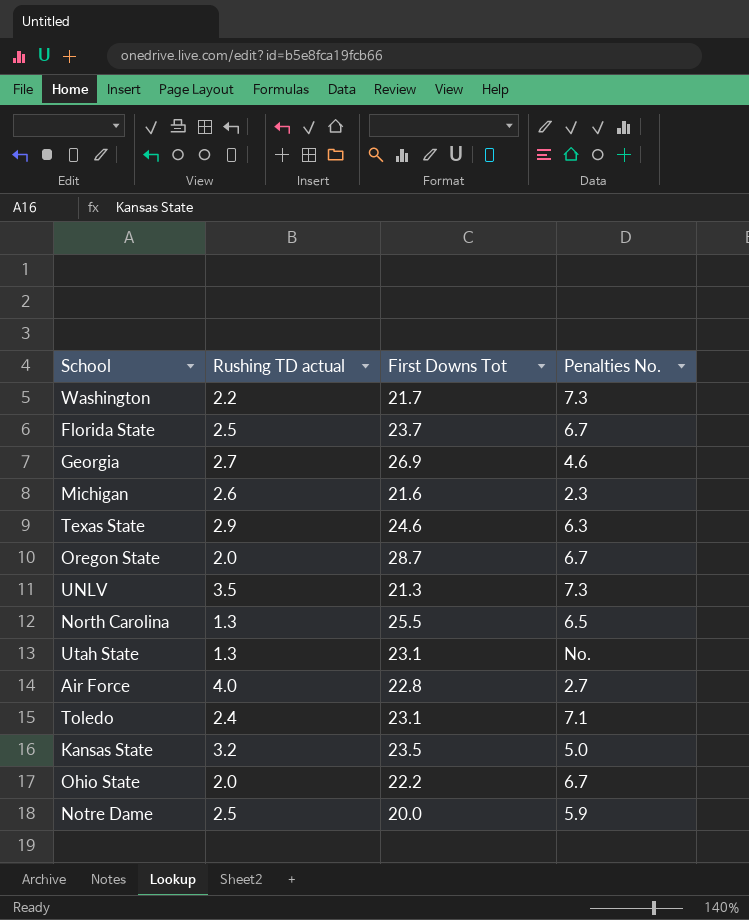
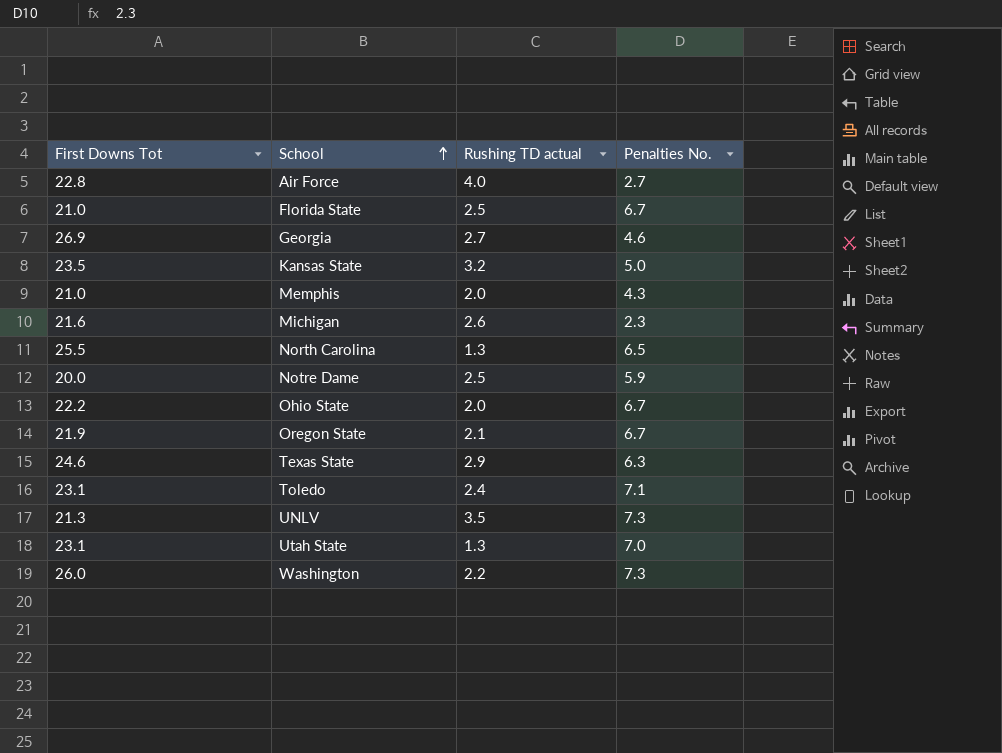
row order: none -> School ascending
column First Downs Tot | position: 3 -> 1
Florida State | First Downs Tot: 23.7 -> 21.0
row Memphis: none -> 21.0 | 2.0 | 4.3
Oregon State | First Downs Tot: 28.7 -> 21.9
Oregon State | Rushing TD actual: 2.0 -> 2.1
Utah State | Penalties No.: No. -> 7.0
Washington | First Downs Tot: 21.7 -> 26.0

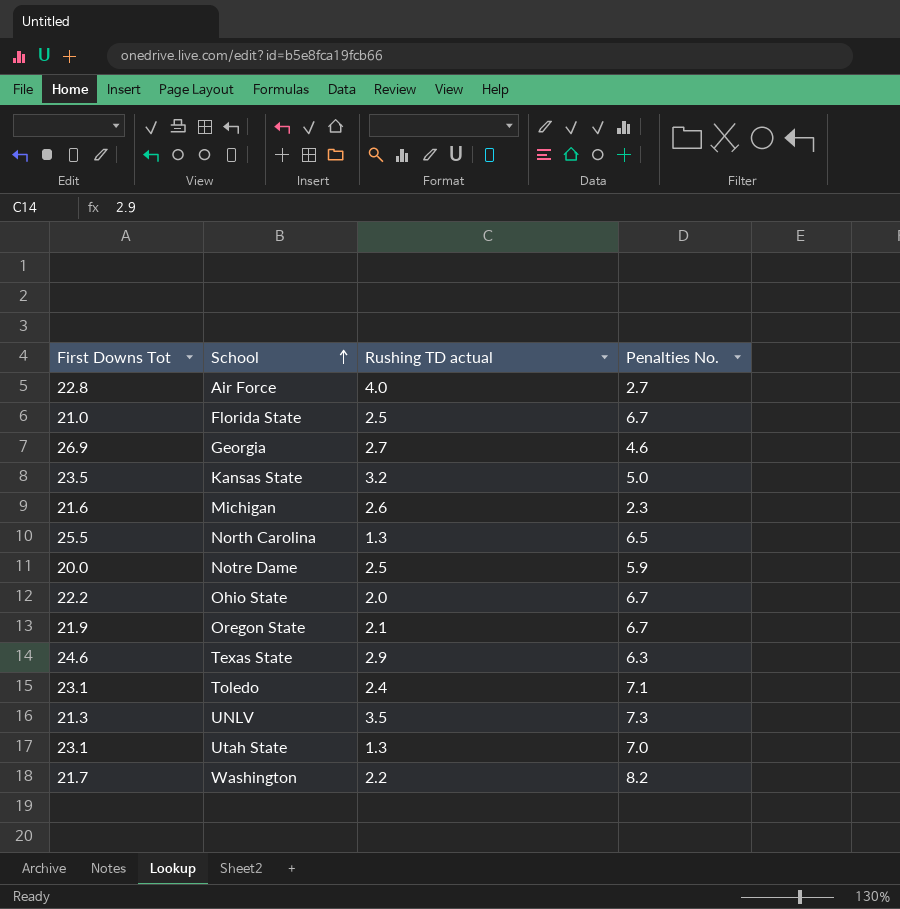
row Memphis: 21.0 | 2.0 | 4.3 -> none
Washington | First Downs Tot: 26.0 -> 21.7
Washington | Penalties No.: 7.3 -> 8.2

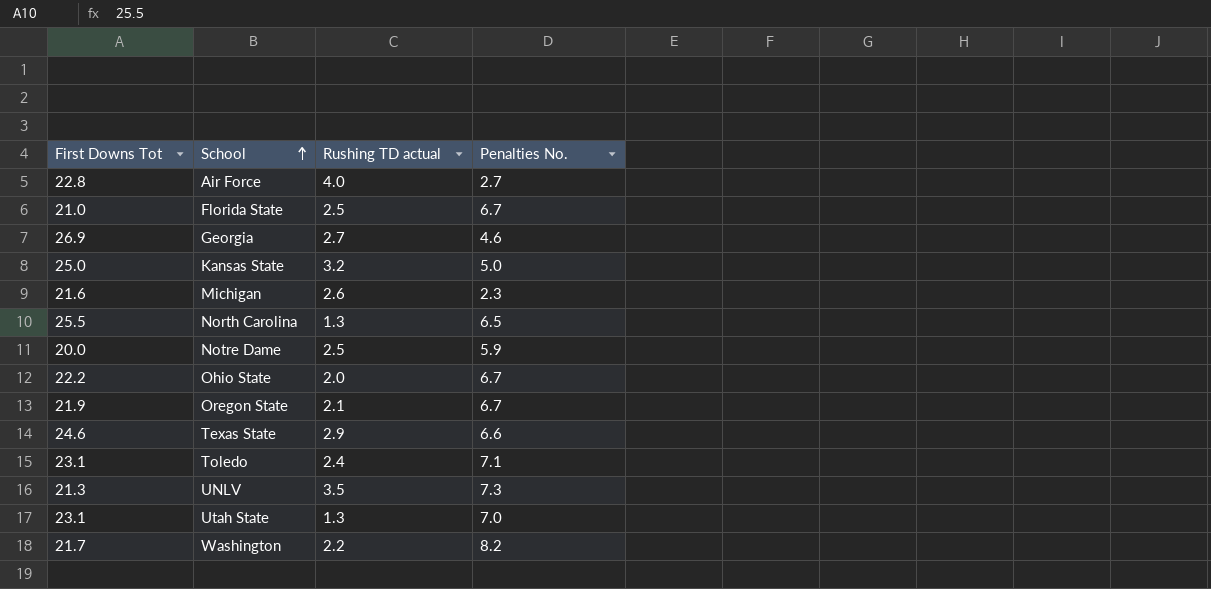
Kansas State | First Downs Tot: 23.5 -> 25.0
Texas State | Penalties No.: 6.3 -> 6.6

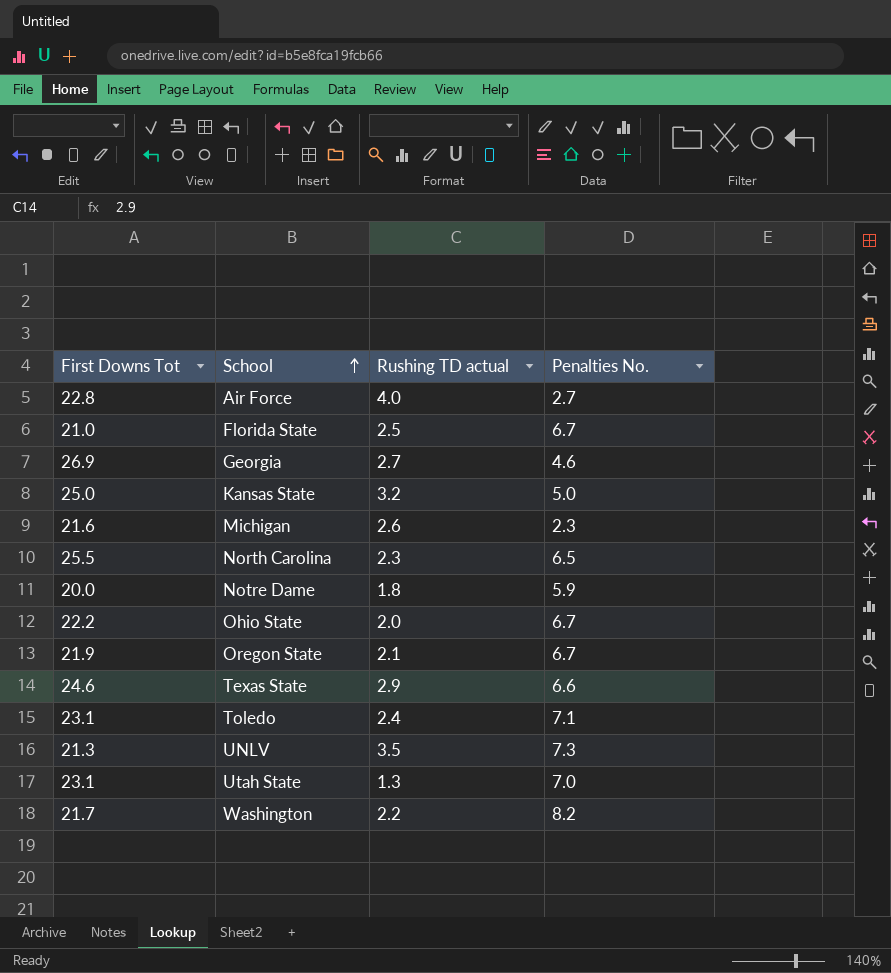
North Carolina | Rushing TD actual: 1.3 -> 2.3
Notre Dame | Rushing TD actual: 2.5 -> 1.8

